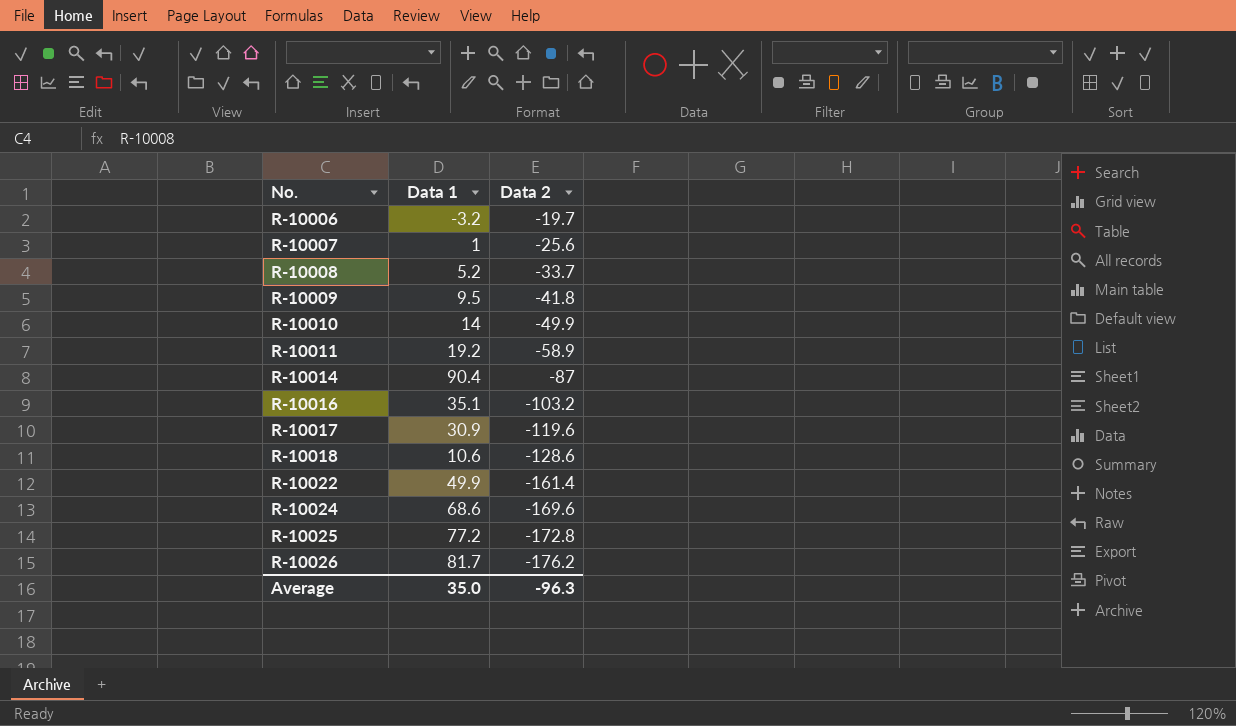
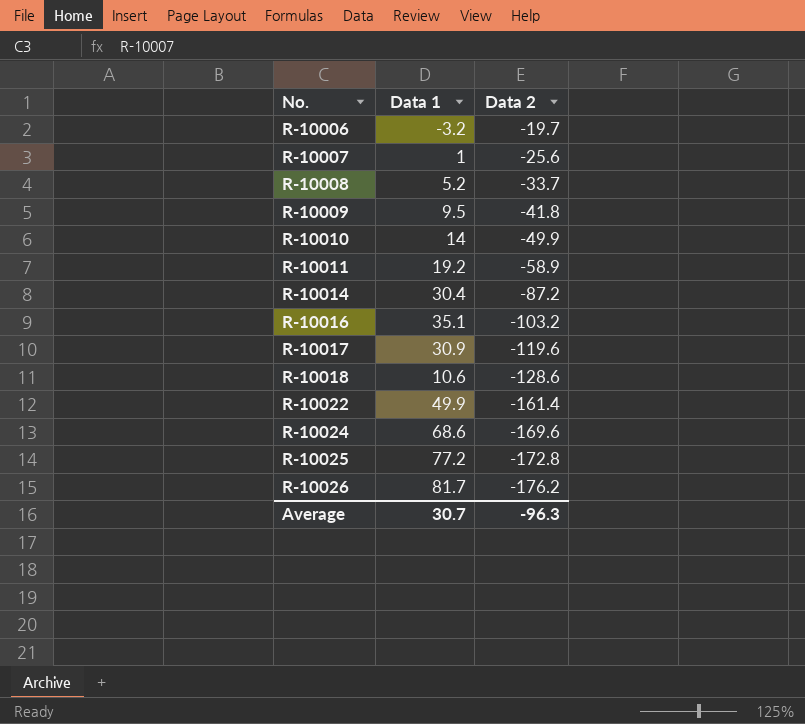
R-10014 | Data 1: 90.4 -> 30.4
R-10014 | Data 2: -87 -> -87.2
Average | Data 1: 35.0 -> 30.7

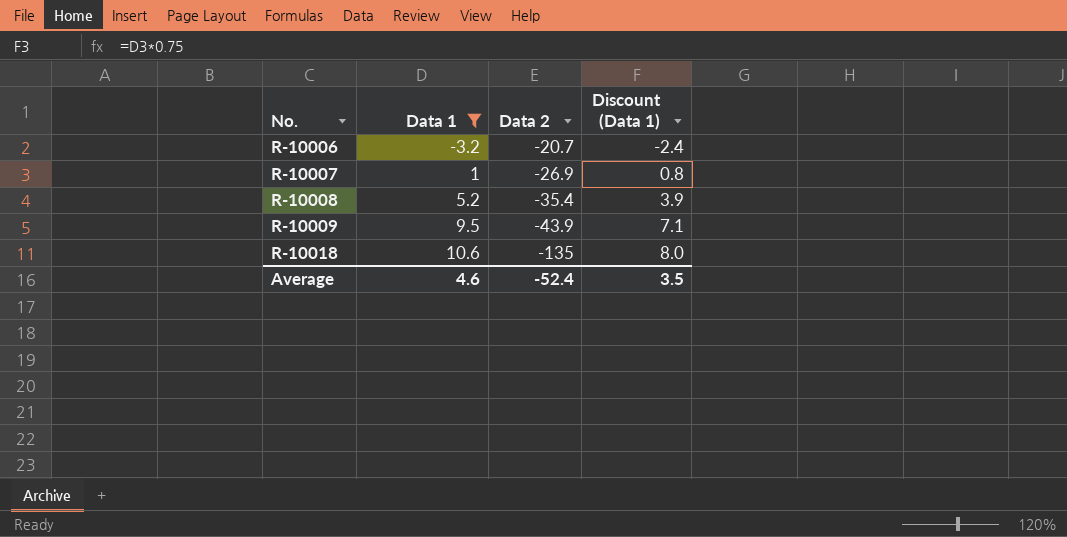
filter: none -> Data 1 <= 10.6
column Discount (Data 1) | formula: none -> [Data 1] * 0.75
R-10006 | Data 2: -19.7 -> -20.7
R-10007 | Data 2: -25.6 -> -26.9
R-10008 | Data 2: -33.7 -> -35.4
R-10009 | Data 2: -41.8 -> -43.9
R-10018 | Data 2: -128.6 -> -135
Average | Data 1: 30.7 -> 4.6
Average | Data 2: -96.3 -> -52.4

